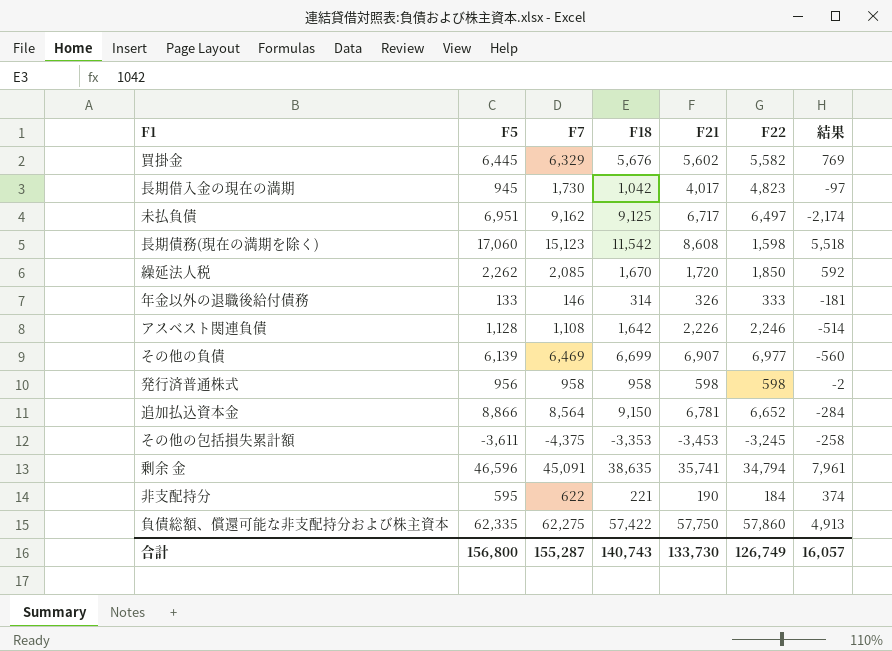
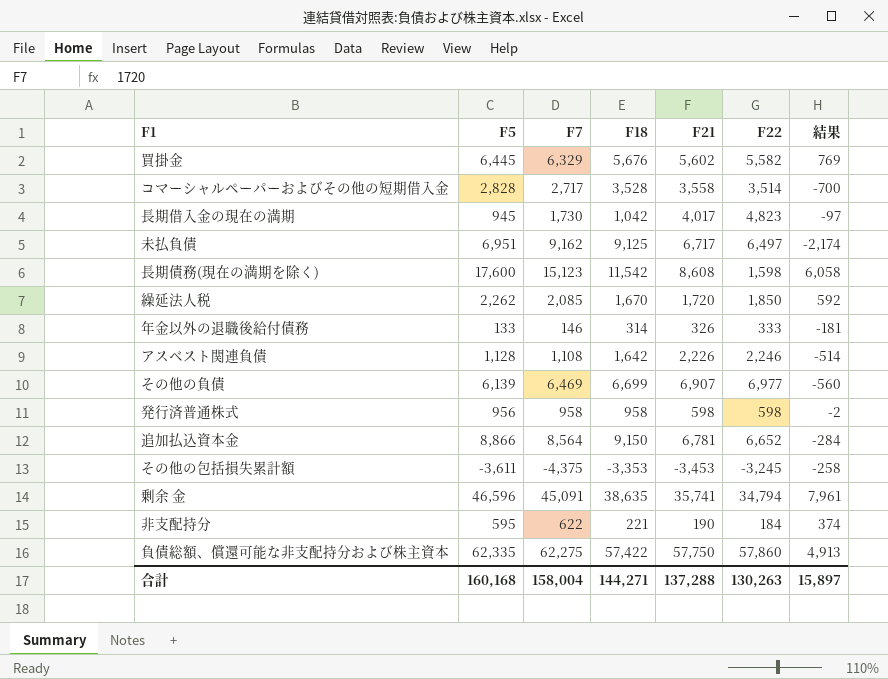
row コマーシャルペーパーおよびその他の短期借入金: none -> 2,828 | 2,717 | 3,528 | 3,558 | 3,514 | -700
長期債務(現在の満期を除く) | F5: 17,060 -> 17,600
長期債務(現在の満期を除く) | 結果: 5,518 -> 6,058
合計 | F5: 156,800 -> 160,168
合計 | F7: 155,287 -> 158,004
合計 | F18: 140,743 -> 144,271
合計 | F21: 133,730 -> 137,288
合計 | F22: 126,749 -> 130,263
合計 | 結果: 16,057 -> 15,897

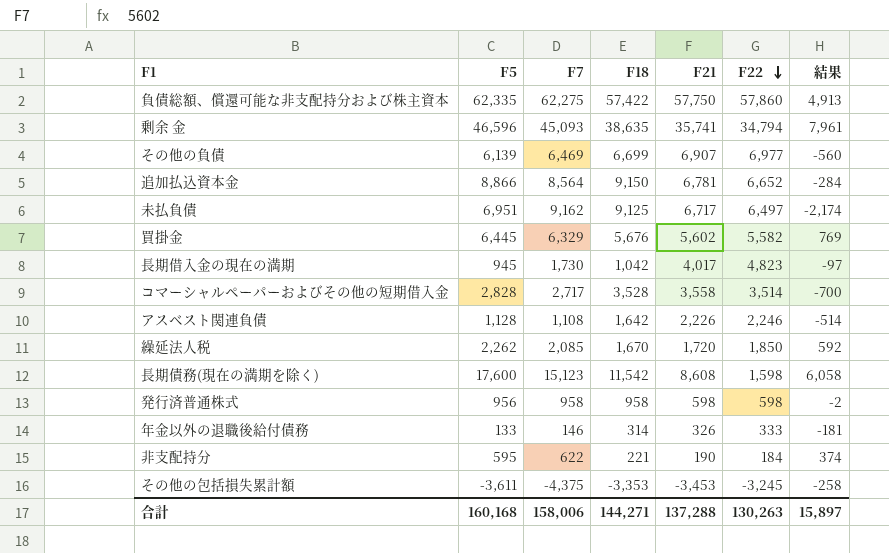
row order: none -> F22 descending
剰余 金 | F7: 45,091 -> 45,093
合計 | F7: 158,004 -> 158,006

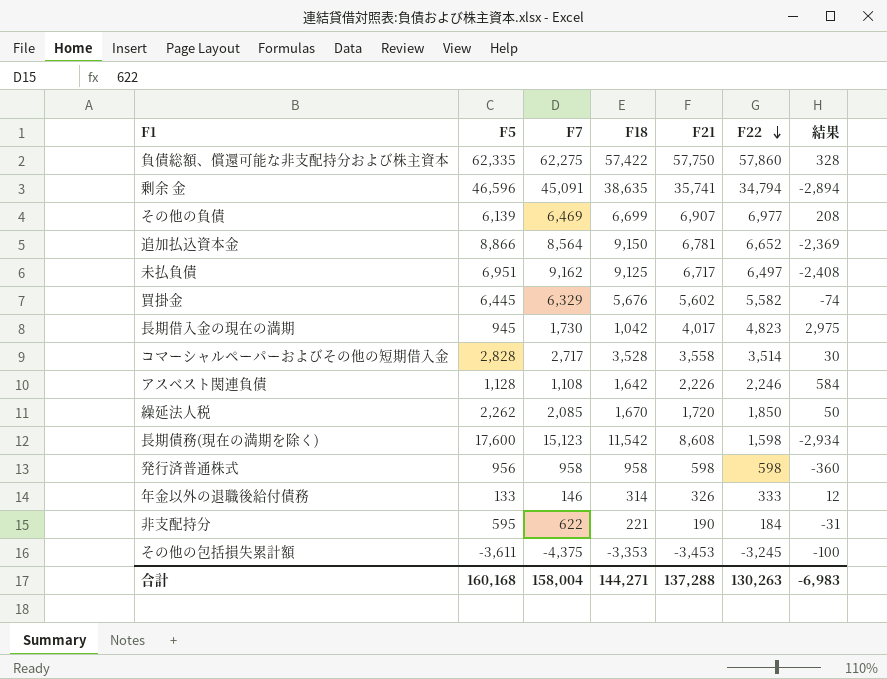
column 結果 | formula: [F5] - [F18] -> [F21] - [F18]
剰余 金 | F7: 45,093 -> 45,091
合計 | F7: 158,006 -> 158,004
合計 | 結果: 15,897 -> -6,983

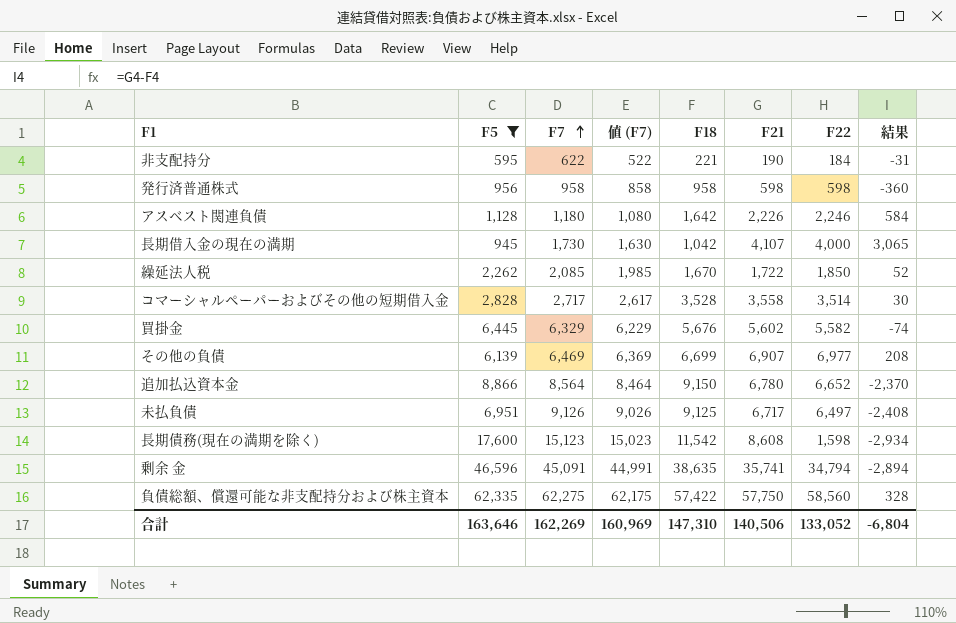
filter: none -> F5 >= 595
row order: F22 descending -> F7 ascending
column 値 (F7) | formula: none -> [F7] - 100
アスベスト関連負債 | F7: 1,108 -> 1,180
長期借入金の現在の満期 | F21: 4,017 -> 4,107
長期借入金の現在の満期 | F22: 4,823 -> 4,000
長期借入金の現在の満期 | 結果: 2,975 -> 3,065
繰延法人税 | F21: 1,720 -> 1,722
繰延法人税 | 結果: 50 -> 52
追加払込資本金 | F21: 6,781 -> 6,780
追加払込資本金 | 結果: -2,369 -> -2,370
未払負債 | F7: 9,162 -> 9,126
負債総額、償還可能な非支配持分および株主資本 | F22: 57,860 -> 58,560
合計 | F5: 160,168 -> 163,646
合計 | F7: 158,004 -> 162,269
合計 | F18: 144,271 -> 147,310
合計 | F21: 137,288 -> 140,506
合計 | F22: 130,263 -> 133,052
合計 | 結果: -6,983 -> -6,804

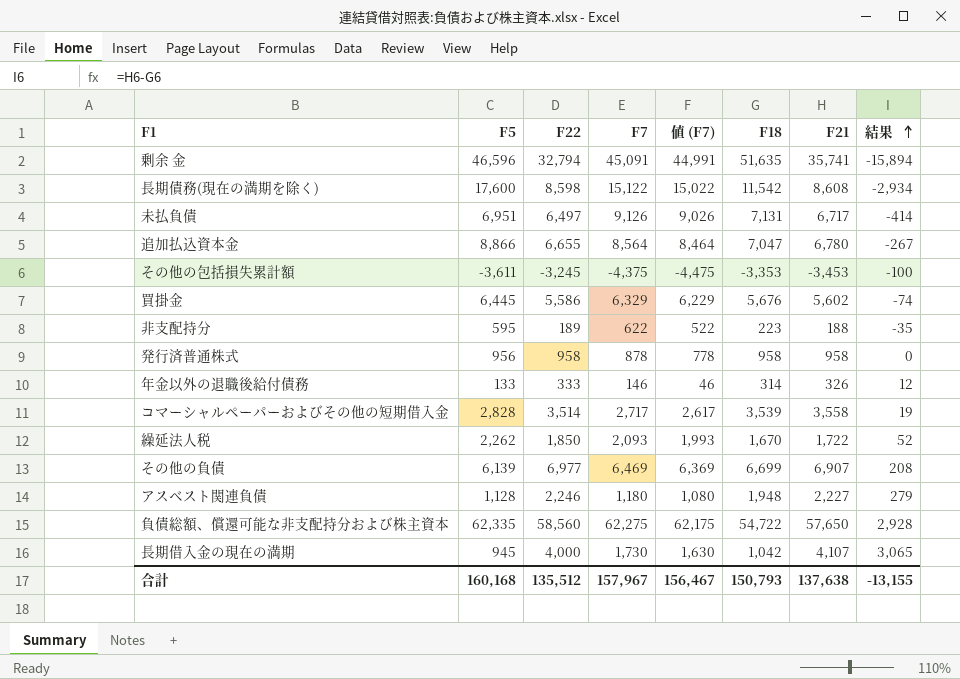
filter: F5 >= 595 -> none
row order: F7 ascending -> 結果 ascending
column F22 | position: 7 -> 3
剰余 金 | F22: 34,794 -> 32,794
剰余 金 | F18: 38,635 -> 51,635
剰余 金 | 結果: -2,894 -> -15,894
長期債務(現在の満期を除く) | F22: 1,598 -> 8,598
長期債務(現在の満期を除く) | F7: 15,123 -> 15,122
長期債務(現在の満期を除く) | 値 (F7): 15,023 -> 15,022
未払負債 | F18: 9,125 -> 7,131
未払負債 | 結果: -2,408 -> -414
追加払込資本金 | F22: 6,652 -> 6,655
追加払込資本金 | F18: 9,150 -> 7,047
追加払込資本金 | 結果: -2,370 -> -267
買掛金 | F22: 5,582 -> 5,586
非支配持分 | F22: 184 -> 189
非支配持分 | F18: 221 -> 223
非支配持分 | F21: 190 -> 188
非支配持分 | 結果: -31 -> -35
発行済普通株式 | F22: 598 -> 958
発行済普通株式 | F7: 958 -> 878
発行済普通株式 | 値 (F7): 858 -> 778
発行済普通株式 | F21: 598 -> 958
発行済普通株式 | 結果: -360 -> 0
コマーシャルペーパーおよびその他の短期借入金 | F18: 3,528 -> 3,539
コマーシャルペーパーおよびその他の短期借入金 | 結果: 30 -> 19
繰延法人税 | F7: 2,085 -> 2,093
繰延法人税 | 値 (F7): 1,985 -> 1,993
アスベスト関連負債 | F18: 1,642 -> 1,948
アスベスト関連負債 | F21: 2,226 -> 2,227
アスベスト関連負債 | 結果: 584 -> 279
負債総額、償還可能な非支配持分および株主資本 | F18: 57,422 -> 54,722
負債総額、償還可能な非支配持分および株主資本 | F21: 57,750 -> 57,650
負債総額、償還可能な非支配持分および株主資本 | 結果: 328 -> 2,928
合計 | F5: 163,646 -> 160,168
合計 | F22: 133,052 -> 135,512
合計 | F7: 162,269 -> 157,967
合計 | 値 (F7): 160,969 -> 156,467
合計 | F18: 147,310 -> 150,793
合計 | F21: 140,506 -> 137,638
合計 | 結果: -6,804 -> -13,155

